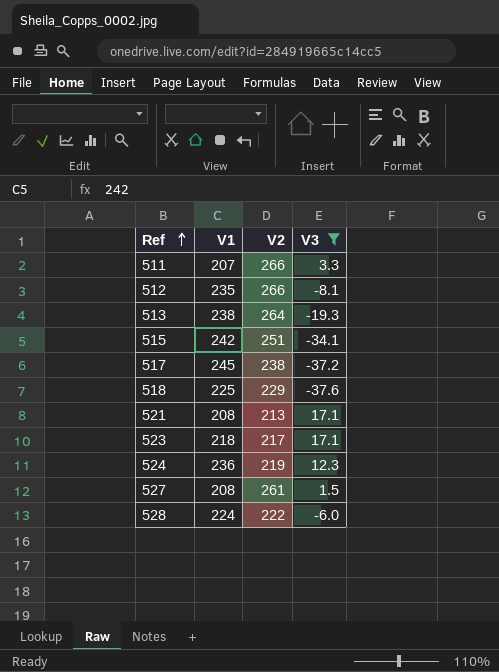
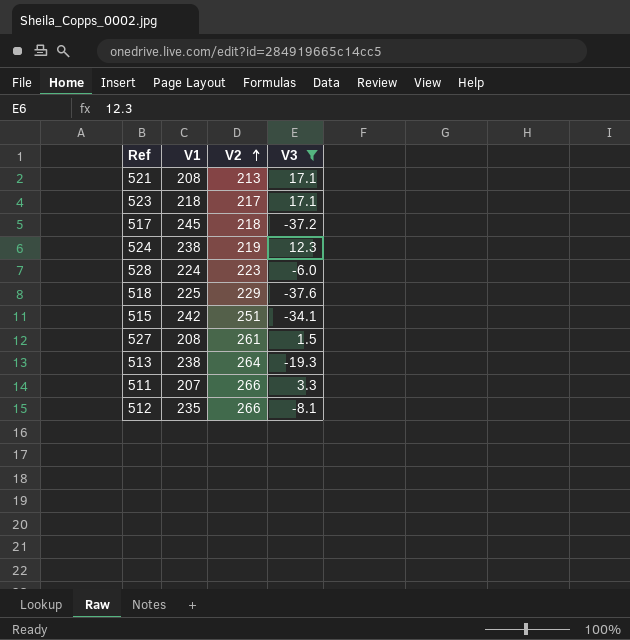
row order: Ref ascending -> V2 ascending
517 | V2: 238 -> 218
524 | V1: 236 -> 238
528 | V2: 222 -> 223

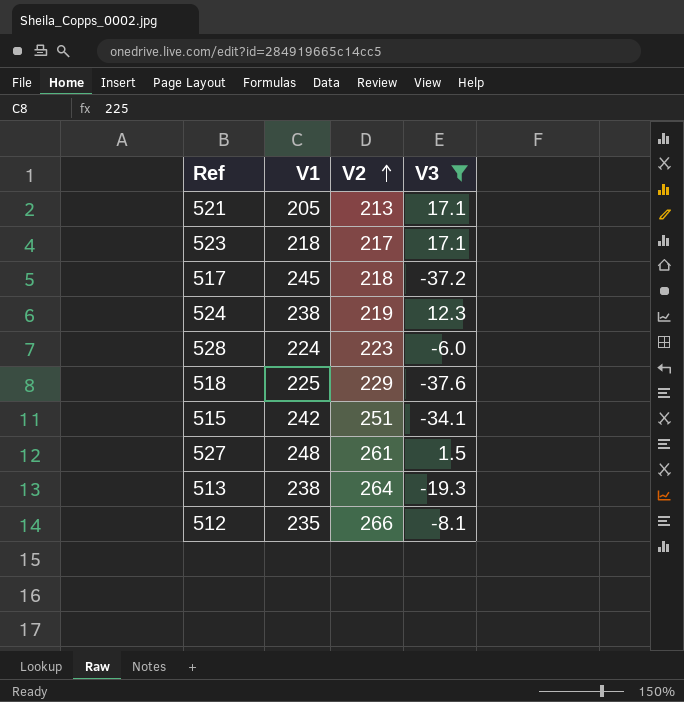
row 511: 207 | 266 | 3.3 -> none
521 | V1: 208 -> 205
527 | V1: 208 -> 248

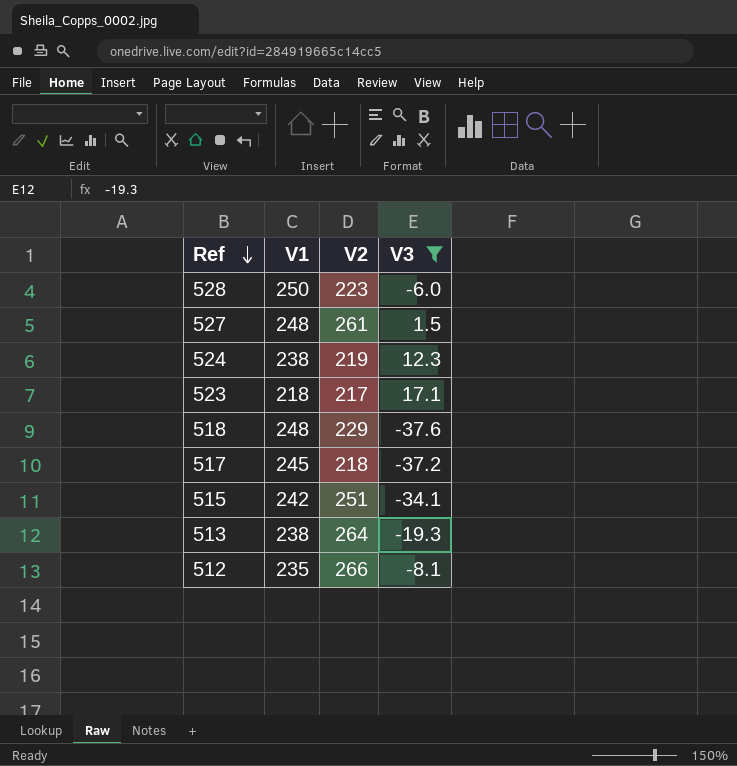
row order: V2 ascending -> Ref descending
row 521: 205 | 213 | 17.1 -> none
528 | V1: 224 -> 250
518 | V1: 225 -> 248

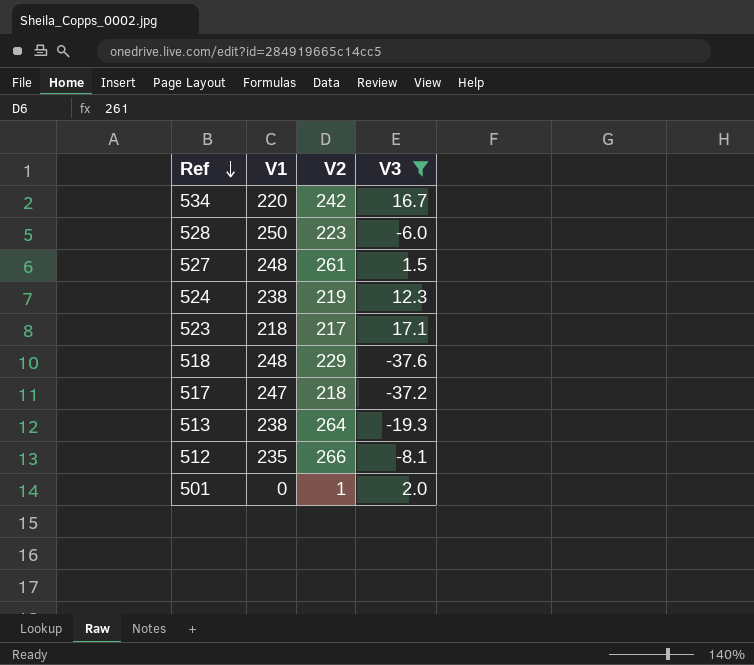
row 515: 242 | 251 | -34.1 -> none
row 534: none -> 220 | 242 | 16.7
517 | V1: 245 -> 247
row 501: none -> 0 | 1 | 2.0

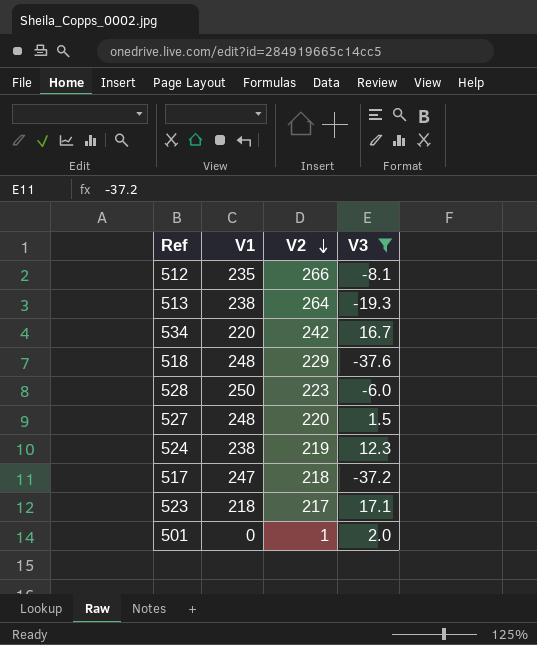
row order: Ref descending -> V2 descending
527 | V2: 261 -> 220

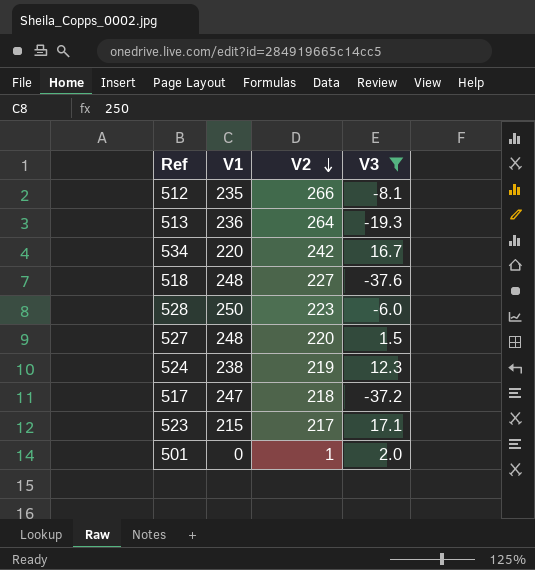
513 | V1: 238 -> 236
518 | V2: 229 -> 227
523 | V1: 218 -> 215

